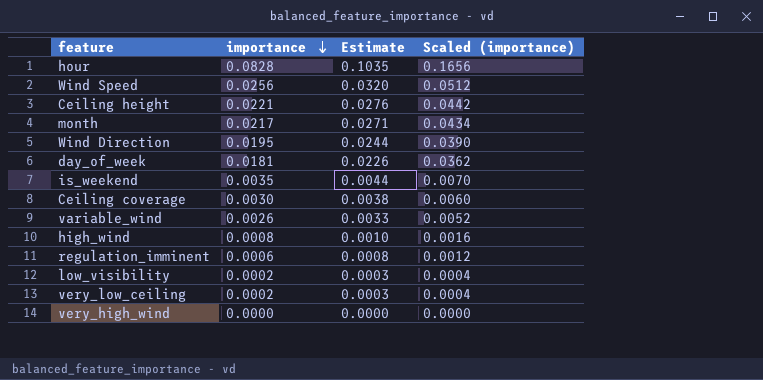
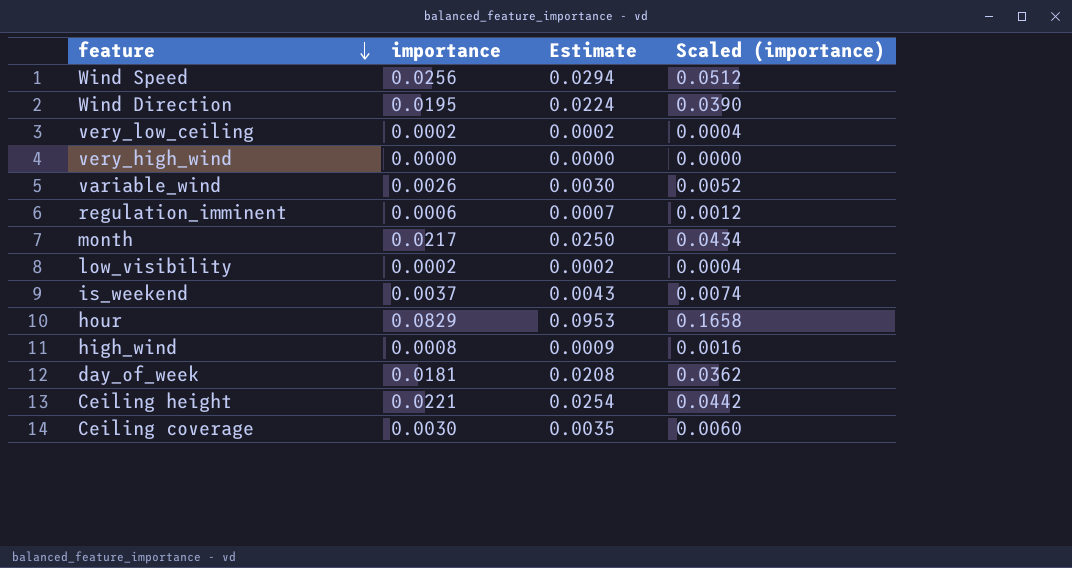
row order: importance descending -> feature descending
column Estimate | formula: [importance] * 1.25 -> [importance] * 1.15
is_weekend | importance: 0.0035 -> 0.0037
is_weekend | Scaled (importance): 0.0070 -> 0.0074
hour | importance: 0.0828 -> 0.0829
hour | Scaled (importance): 0.1656 -> 0.1658

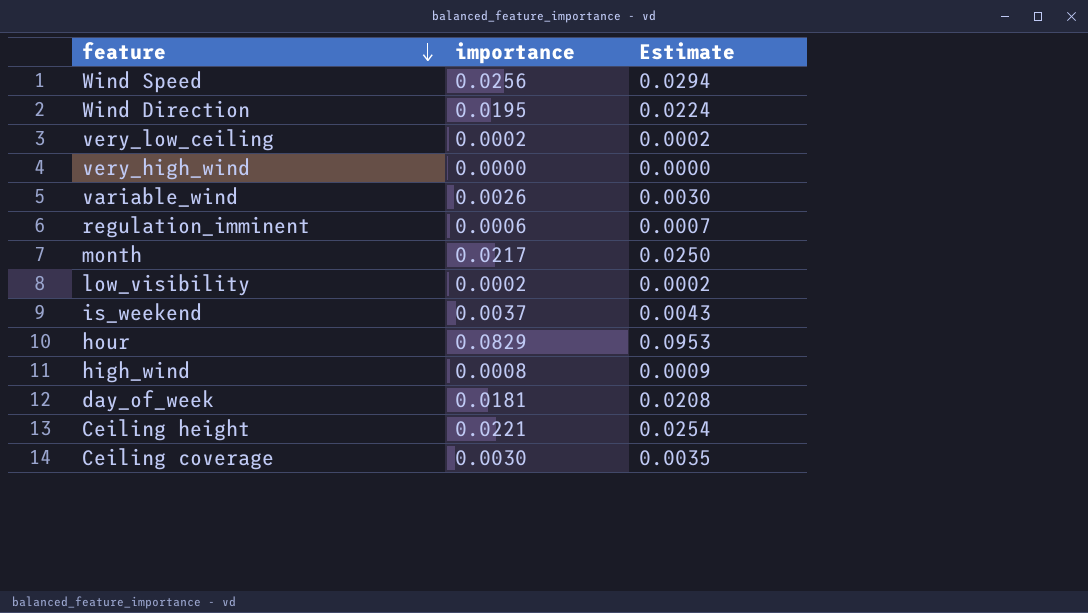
column Scaled (importance) | formula: [importance] * 2 -> none

